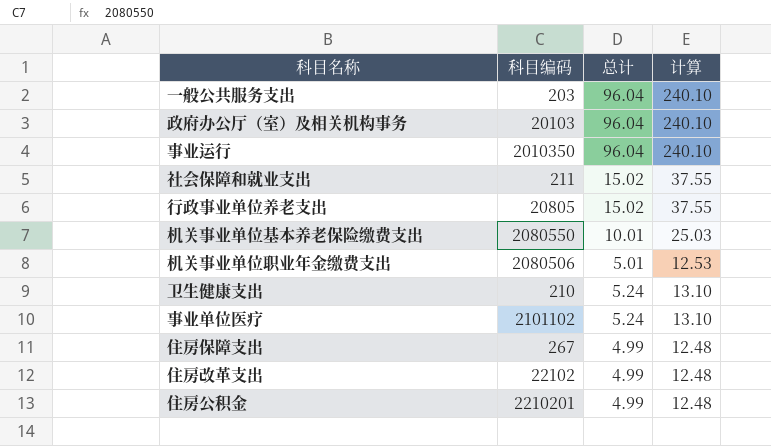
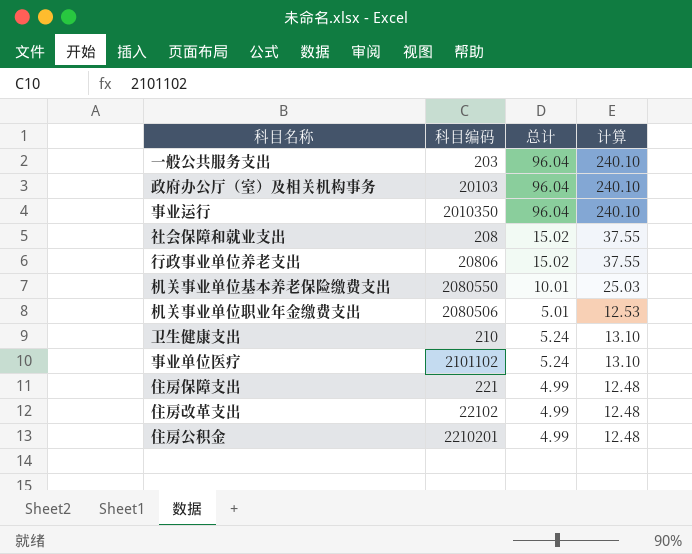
社会保障和就业支出 | 科目编码: 211 -> 208
行政事业单位养老支出 | 科目编码: 20805 -> 20806
住房保障支出 | 科目编码: 267 -> 221

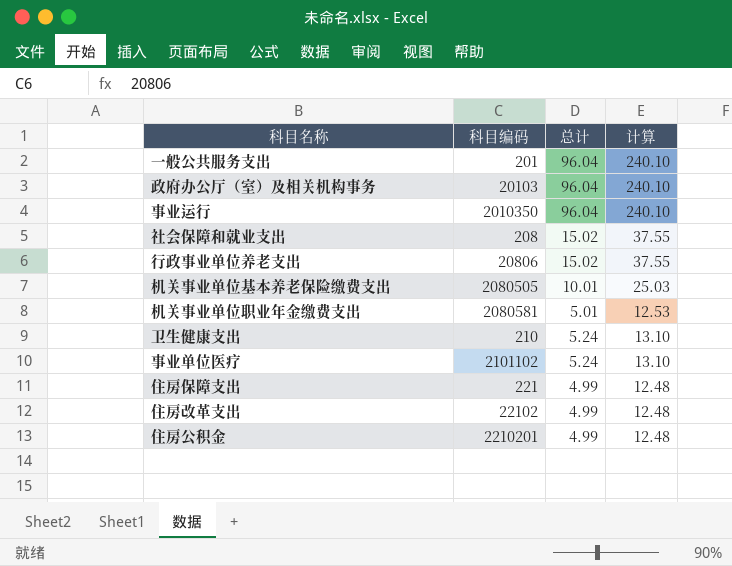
一般公共服务支出 | 科目编码: 203 -> 201
机关事业单位基本养老保险缴费支出 | 科目编码: 2080550 -> 2080505
机关事业单位职业年金缴费支出 | 科目编码: 2080506 -> 2080581

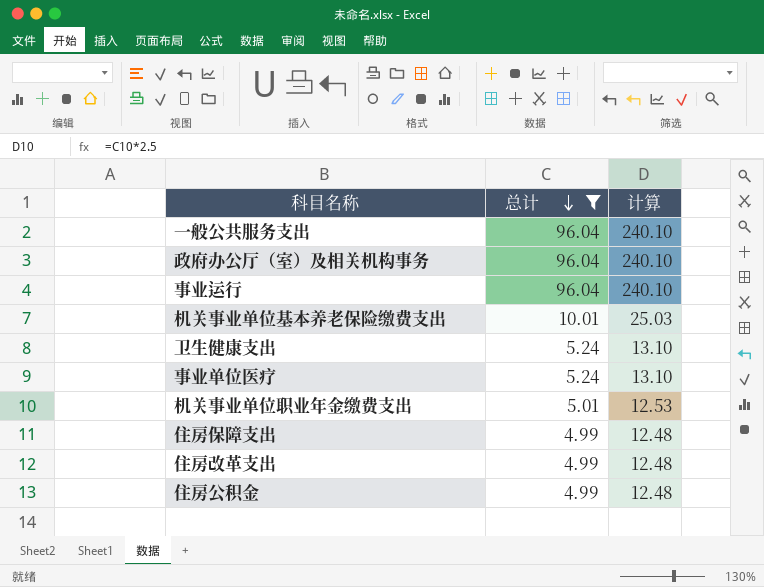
filter: none -> 总计 != 15.02
row order: none -> 总计 descending
column 科目编码 | position: 2 -> none

